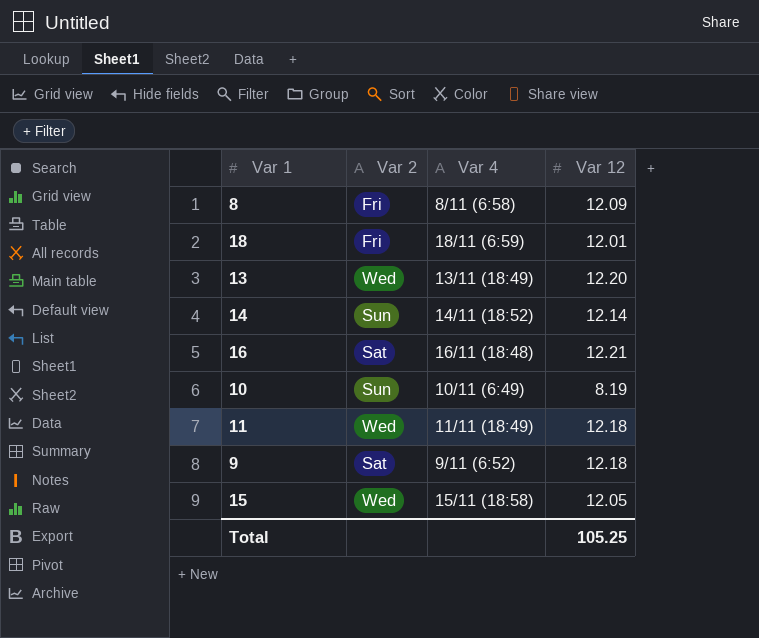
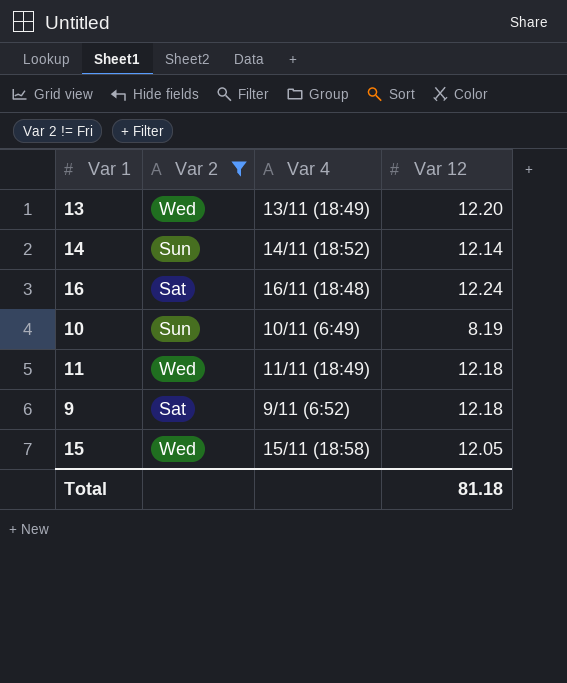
filter: none -> Var 2 != Fri
16 | Var 12: 12.21 -> 12.24
Total | Var 12: 105.25 -> 81.18

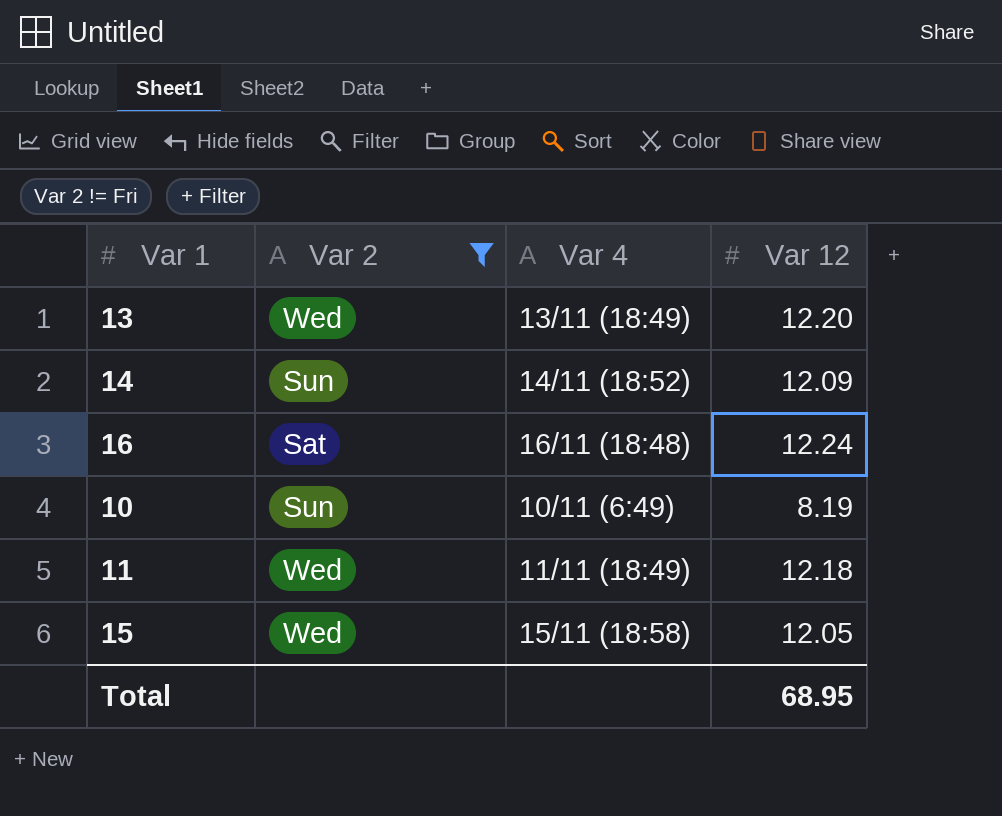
row 9: Sat | 9/11 (6:52) | 12.18 -> none
14 | Var 12: 12.14 -> 12.09
Total | Var 12: 81.18 -> 68.95

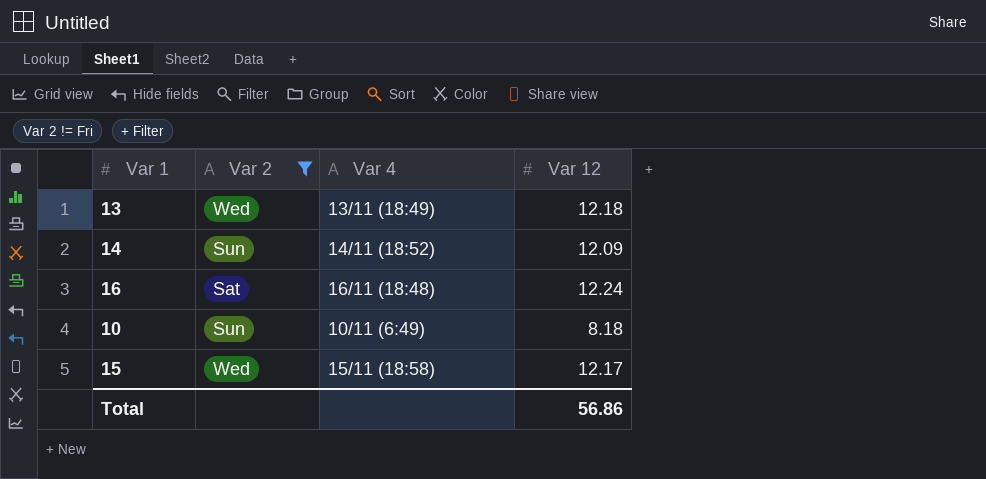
row 11: Wed | 11/11 (18:49) | 12.18 -> none
13 | Var 12: 12.20 -> 12.18
10 | Var 12: 8.19 -> 8.18
15 | Var 12: 12.05 -> 12.17
Total | Var 12: 68.95 -> 56.86

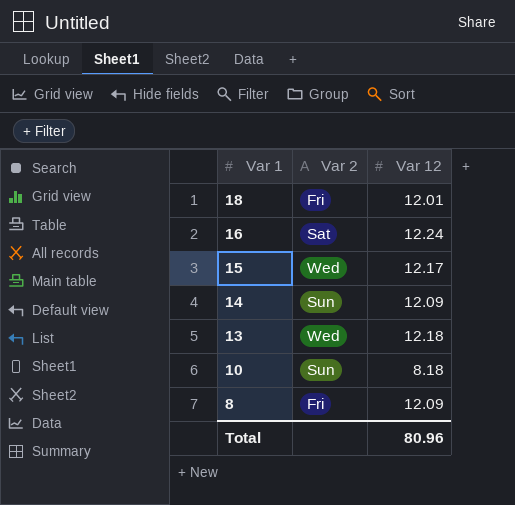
filter: Var 2 != Fri -> none
row order: none -> Var 1 descending
column Var 4 | position: 3 -> none
Total | Var 12: 56.86 -> 80.96

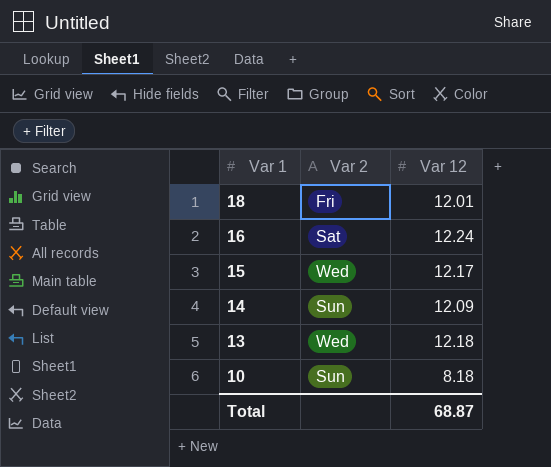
row 8: Fri | 12.09 -> none
Total | Var 12: 80.96 -> 68.87

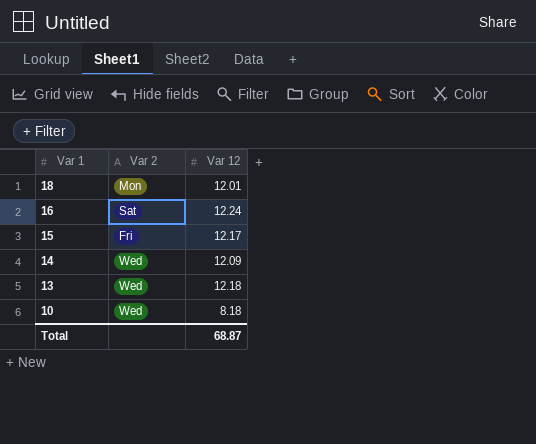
18 | Var 2: Fri -> Mon
15 | Var 2: Wed -> Fri
14 | Var 2: Sun -> Wed
10 | Var 2: Sun -> Wed

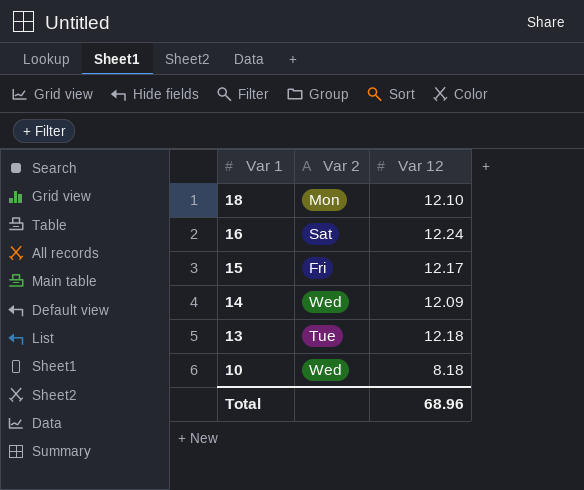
18 | Var 12: 12.01 -> 12.10
13 | Var 2: Wed -> Tue
Total | Var 12: 68.87 -> 68.96

